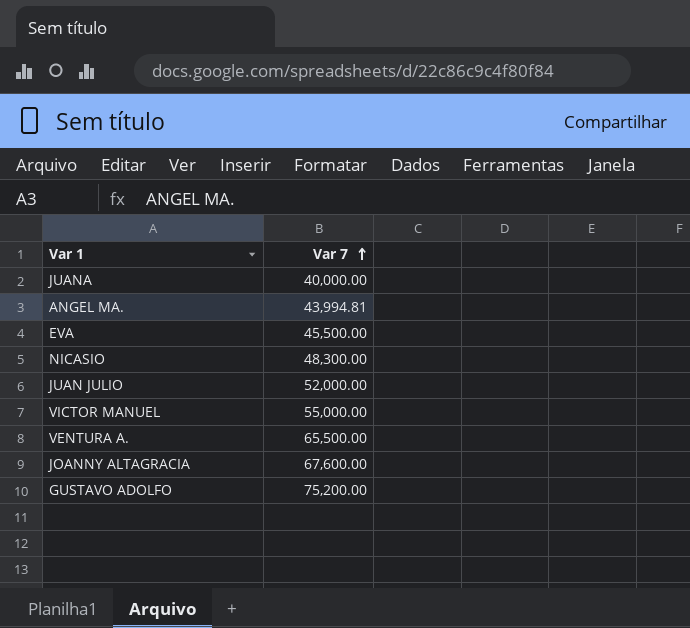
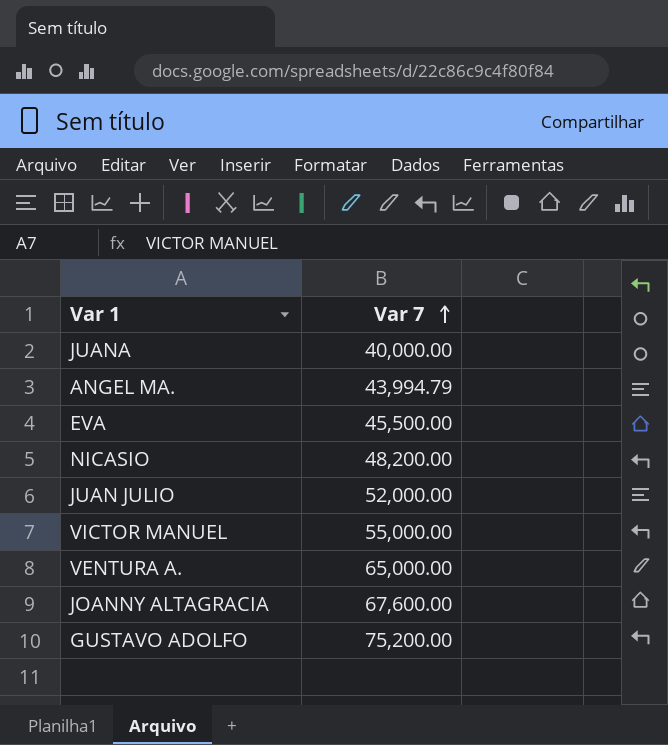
ANGEL MA. | Var 7: 43,994.81 -> 43,994.79
NICASIO | Var 7: 48,300.00 -> 48,200.00
VENTURA A. | Var 7: 65,500.00 -> 65,000.00

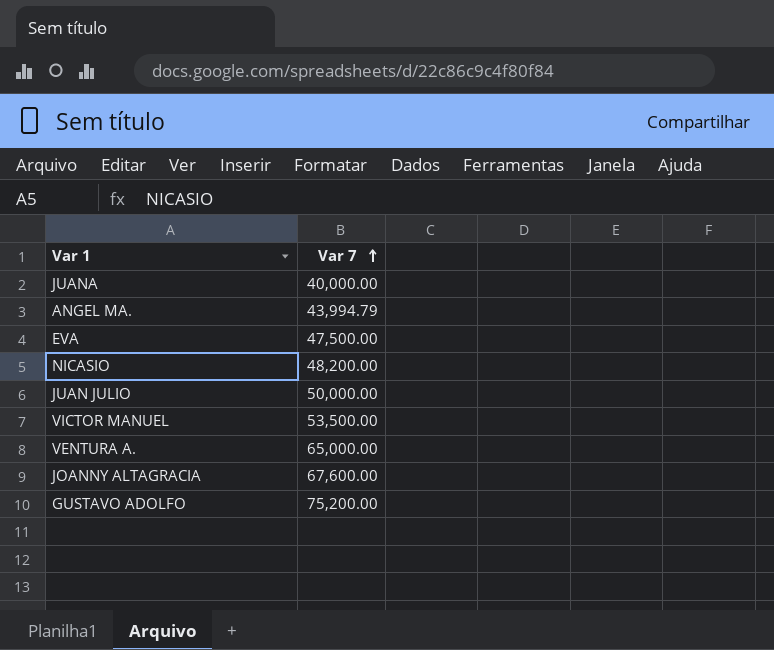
EVA | Var 7: 45,500.00 -> 47,500.00
JUAN JULIO | Var 7: 52,000.00 -> 50,000.00
VICTOR MANUEL | Var 7: 55,000.00 -> 53,500.00

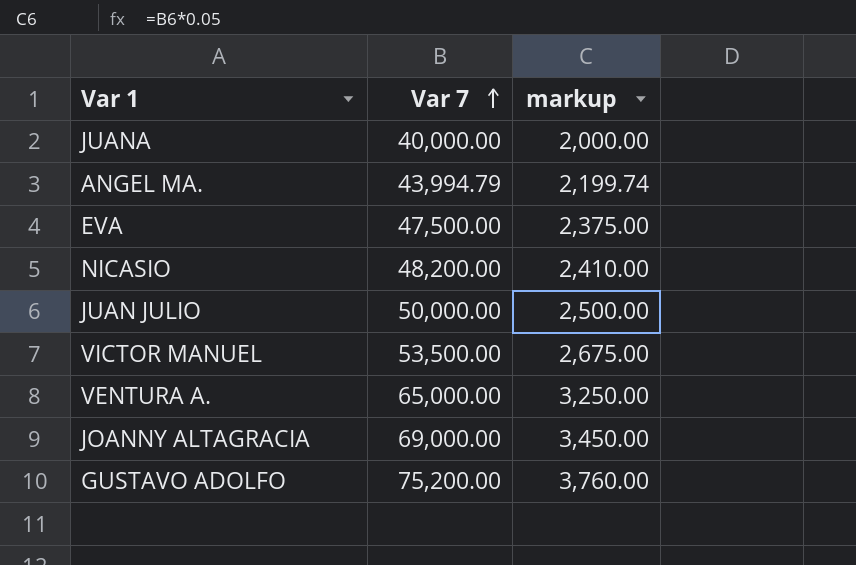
column markup | formula: none -> [Var 7] * 0.05
JOANNY ALTAGRACIA | Var 7: 67,600.00 -> 69,000.00

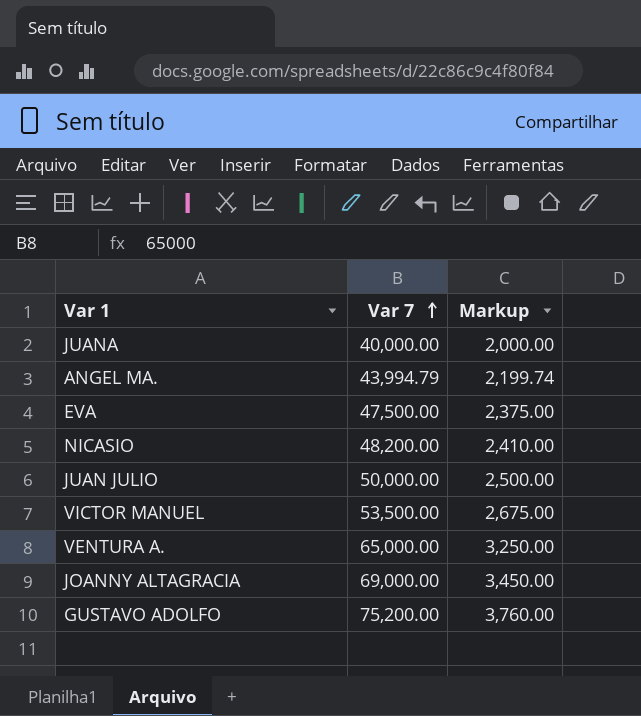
column name: markup -> Markup

